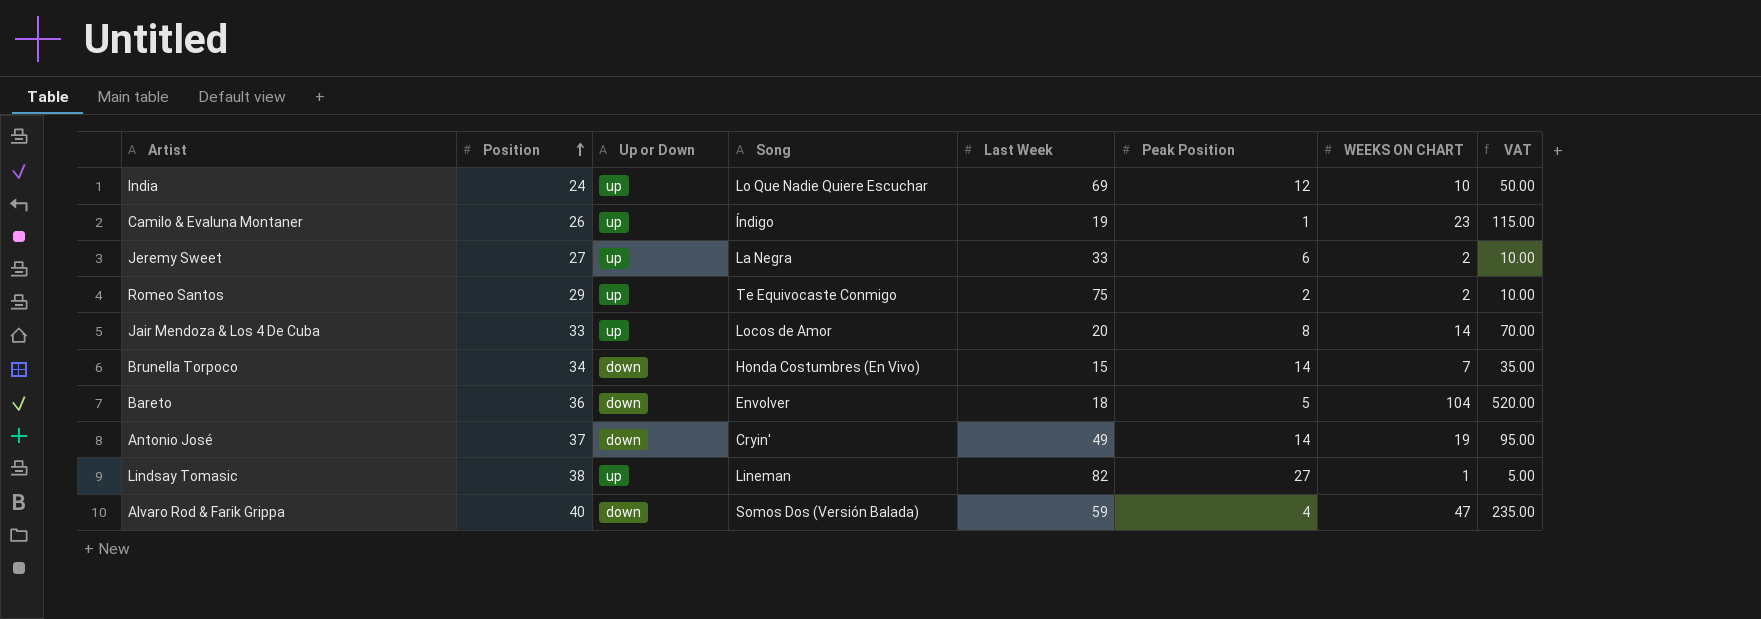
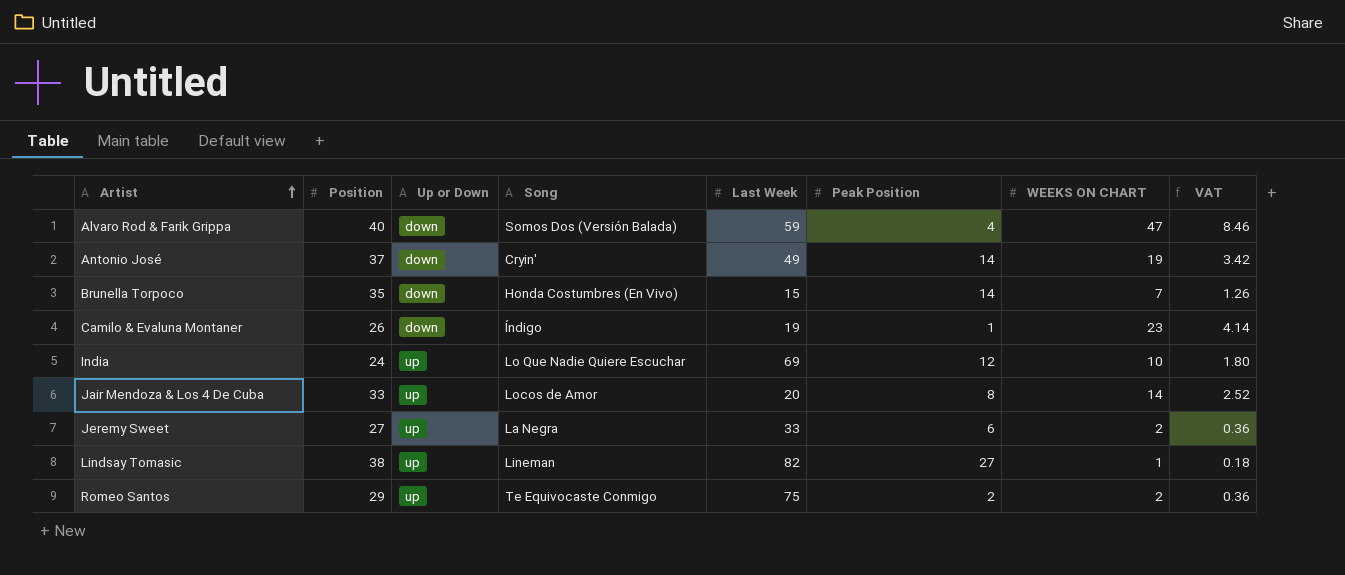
row order: Position ascending -> Artist ascending
column VAT | formula: [WEEKS ON CHART] * 5 -> [WEEKS ON CHART] * 0.18
row Bareto: 36 | down | Envolver | 18 | 5 | 104 | 520.00 -> none
Brunella Torpoco | Position: 34 -> 35
Camilo & Evaluna Montaner | Up or Down: up -> down

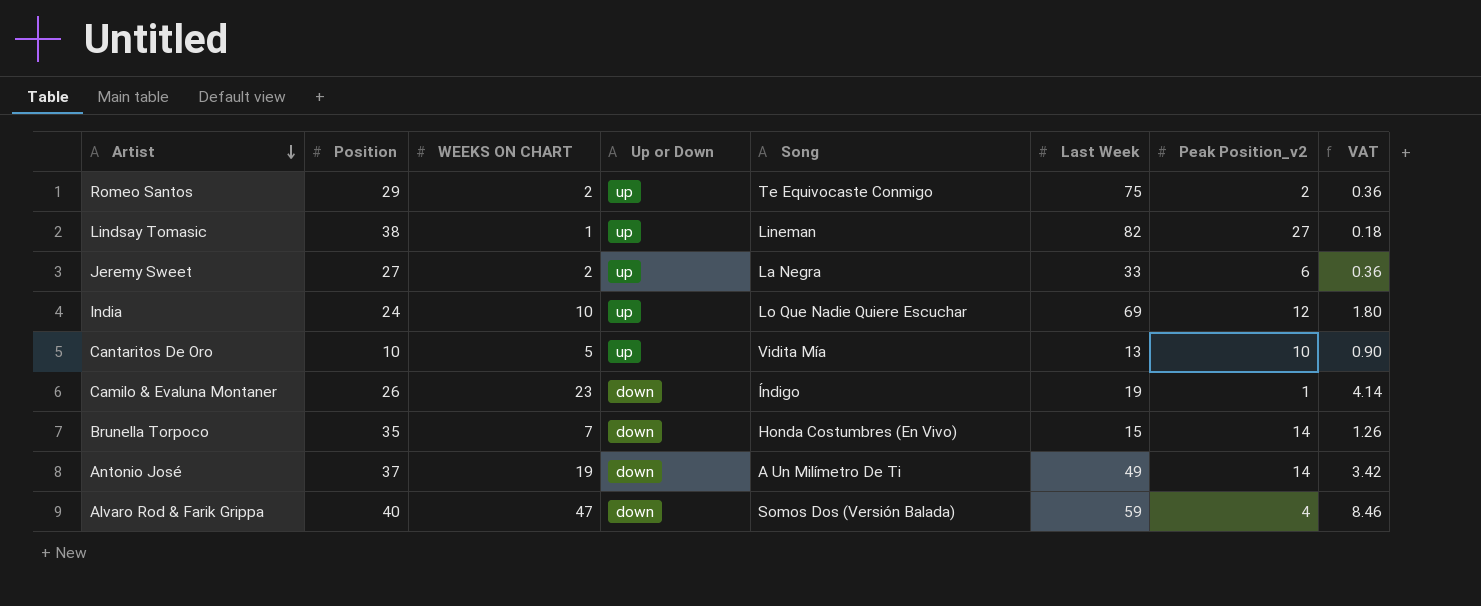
row order: Artist ascending -> Artist descending
column WEEKS ON CHART | position: 7 -> 3
column name: Peak Position -> Peak Position_v2
row Jair Mendoza & Los 4 De Cuba: 33 | up | Locos de Amor | 20 | 8 | 14 | 2.52 -> none
row Cantaritos De Oro: none -> 10 | 5 | up | Vidita Mía | 13 | 10 | 0.90
Antonio José | Song: Cryin' -> A Un Milímetro De Ti

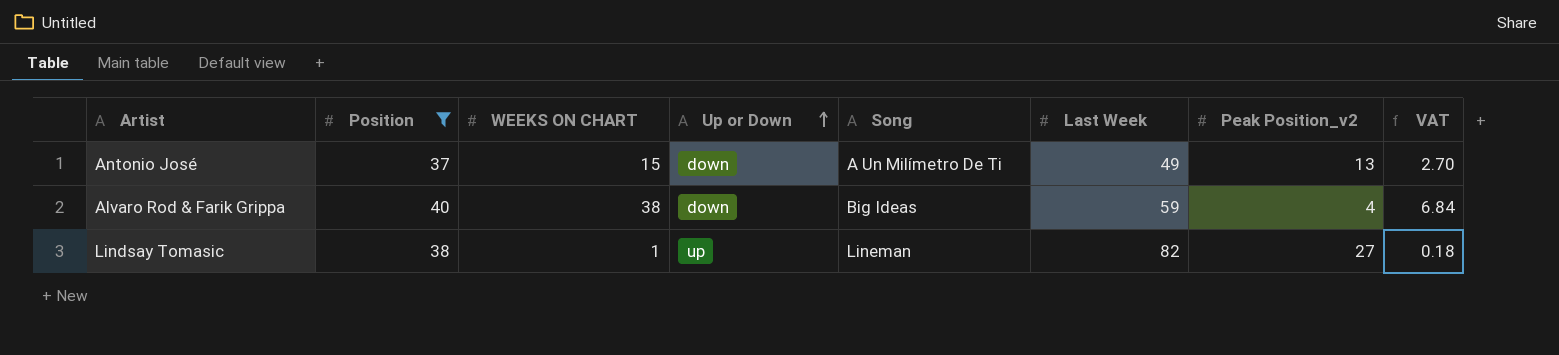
filter: none -> Position >= 37
row order: Artist descending -> Up or Down ascending
Antonio José | WEEKS ON CHART: 19 -> 15
Antonio José | Peak Position_v2: 14 -> 13
Antonio José | VAT: 3.42 -> 2.70
Alvaro Rod & Farik Grippa | WEEKS ON CHART: 47 -> 38
Alvaro Rod & Farik Grippa | Song: Somos Dos (Versión Balada) -> Big Ideas
Alvaro Rod & Farik Grippa | VAT: 8.46 -> 6.84

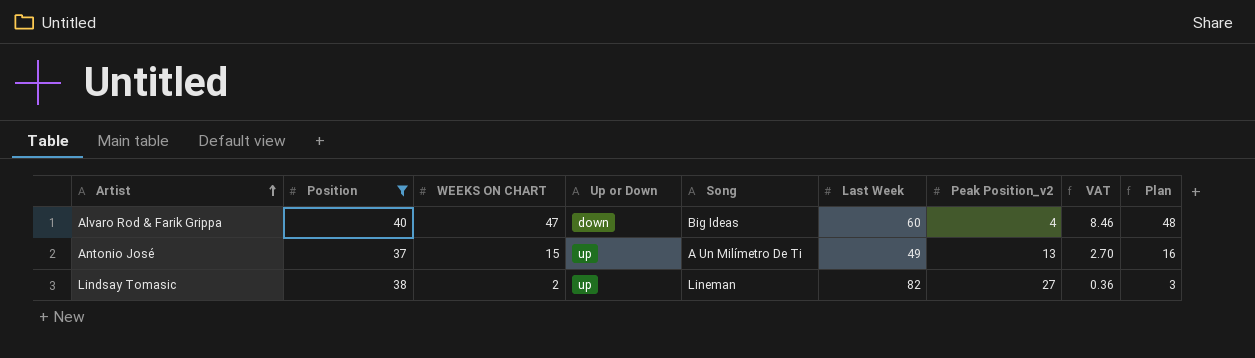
row order: Up or Down ascending -> Artist ascending
column Plan | formula: none -> [WEEKS ON CHART] + 1
Alvaro Rod & Farik Grippa | WEEKS ON CHART: 38 -> 47
Alvaro Rod & Farik Grippa | Last Week: 59 -> 60
Alvaro Rod & Farik Grippa | VAT: 6.84 -> 8.46
Antonio José | Up or Down: down -> up
Lindsay Tomasic | WEEKS ON CHART: 1 -> 2
Lindsay Tomasic | VAT: 0.18 -> 0.36

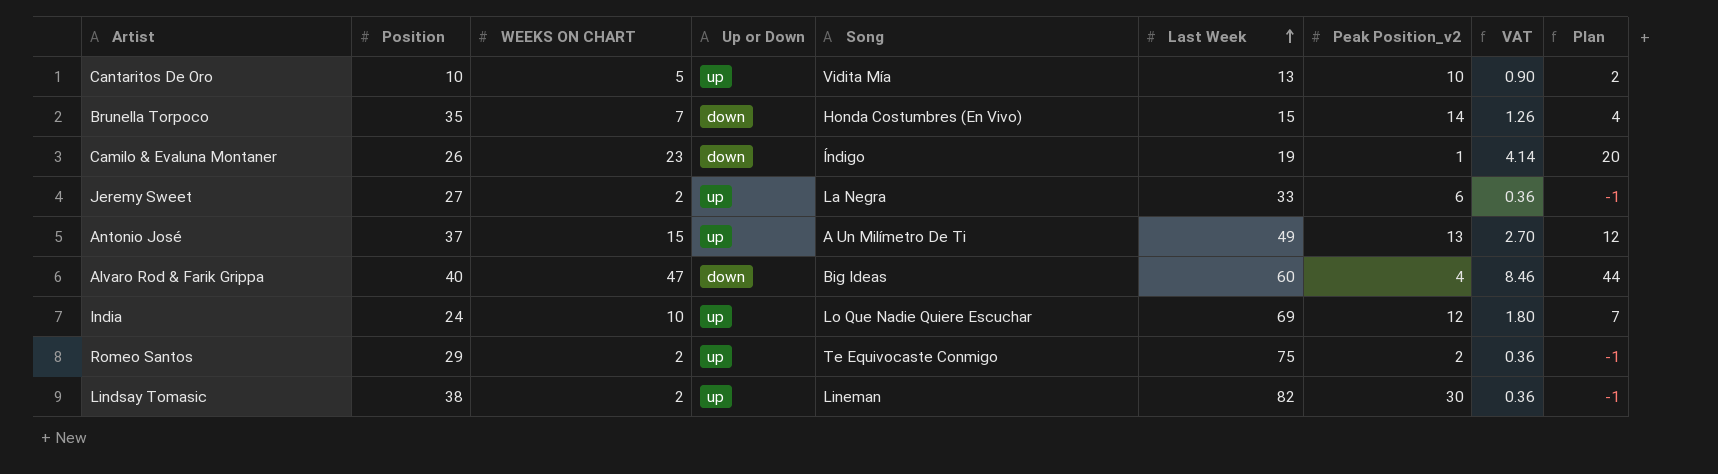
filter: Position >= 37 -> none
row order: Artist ascending -> Last Week ascending
column Plan | formula: [WEEKS ON CHART] + 1 -> [WEEKS ON CHART] - 3
Lindsay Tomasic | Peak Position_v2: 27 -> 30

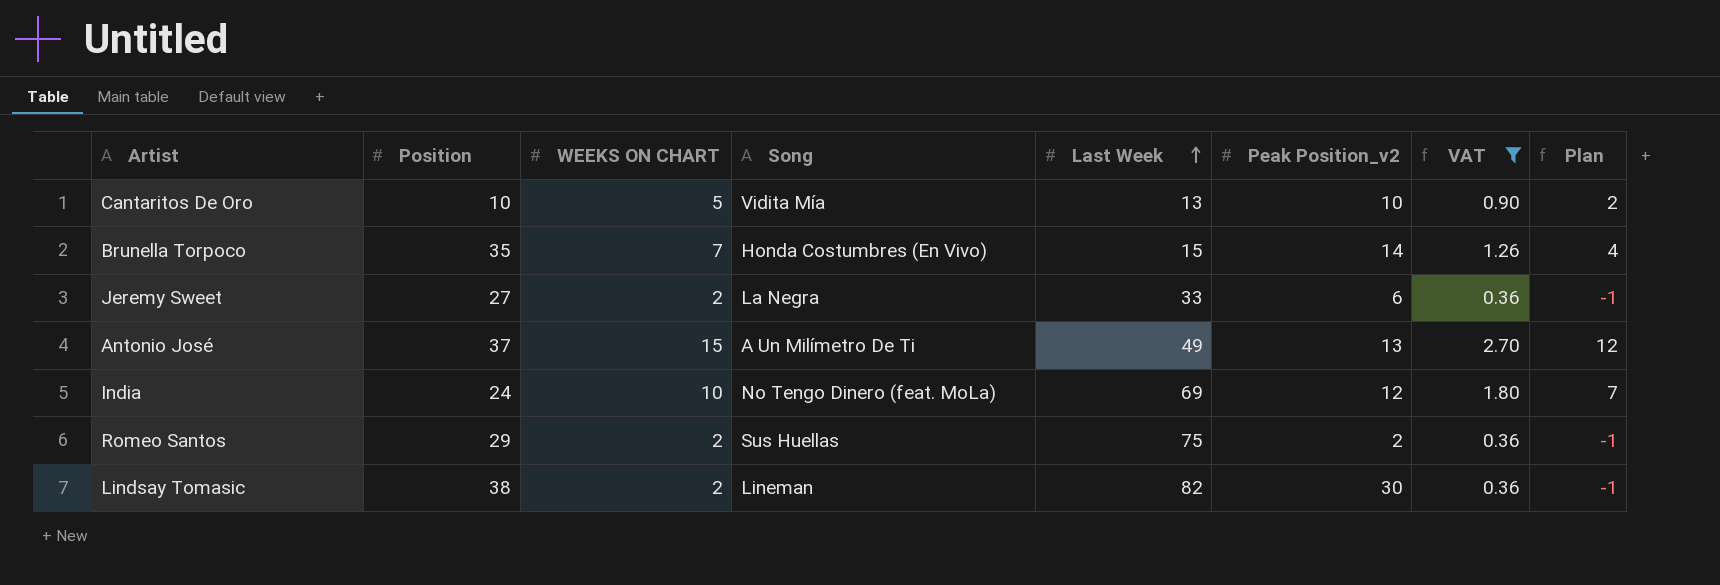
filter: none -> VAT <= 2.70
column Up or Down | position: 4 -> none
India | Song: Lo Que Nadie Quiere Escuchar -> No Tengo Dinero (feat. MoLa)
Romeo Santos | Song: Te Equivocaste Conmigo -> Sus Huellas

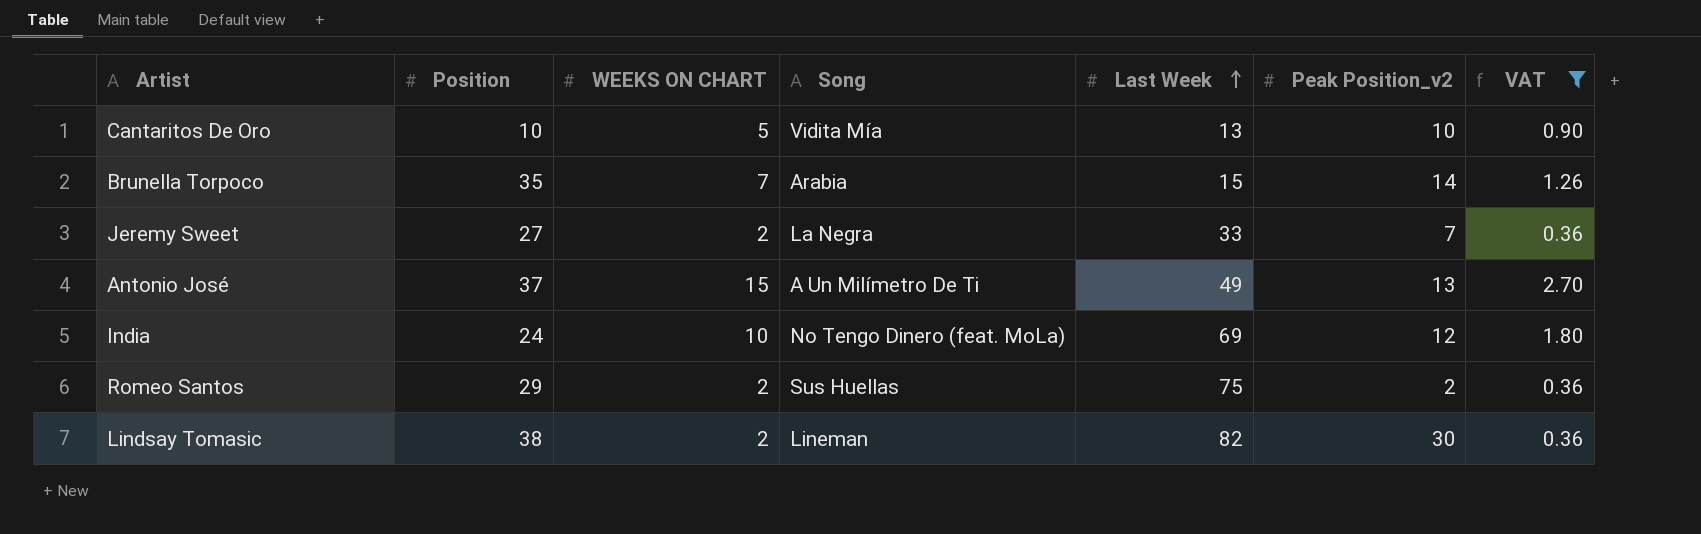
column Plan | formula: [WEEKS ON CHART] - 3 -> none
Brunella Torpoco | Song: Honda Costumbres (En Vivo) -> Arabia
Jeremy Sweet | Peak Position_v2: 6 -> 7

